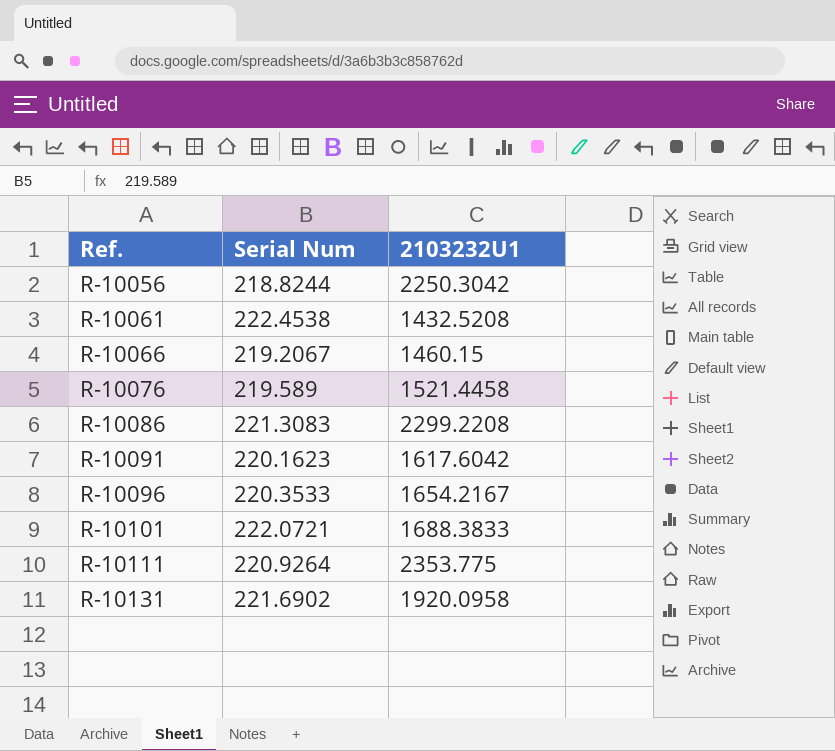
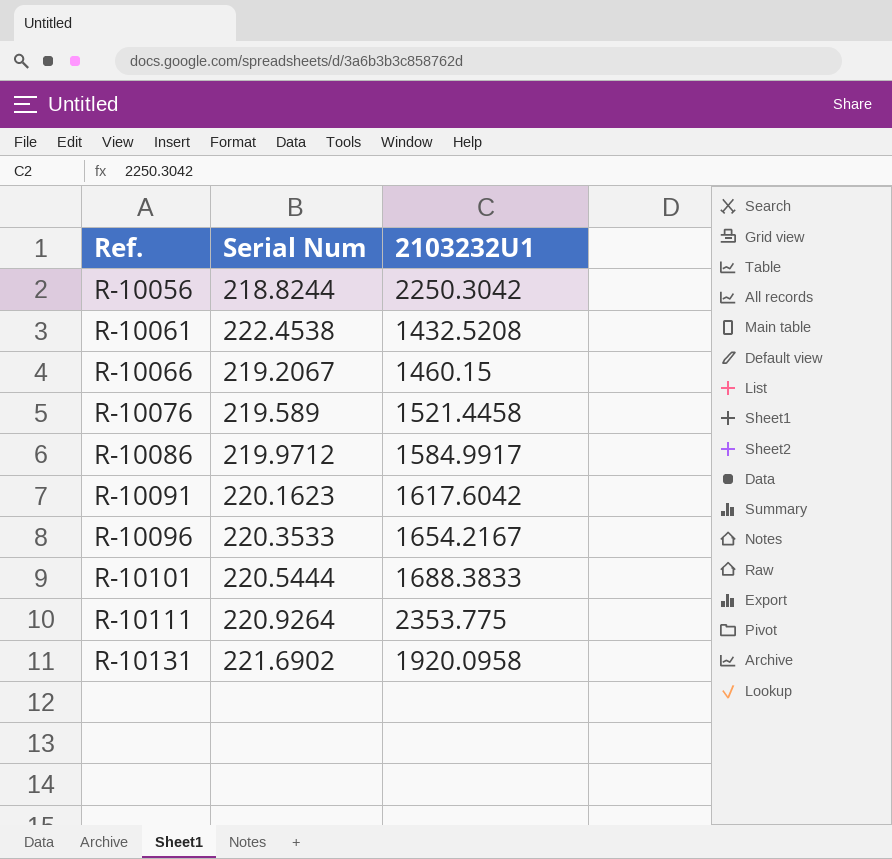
R-10086 | Serial Num: 221.3083 -> 219.9712
R-10086 | 2103232U1: 2299.2208 -> 1584.9917
R-10101 | Serial Num: 222.0721 -> 220.5444

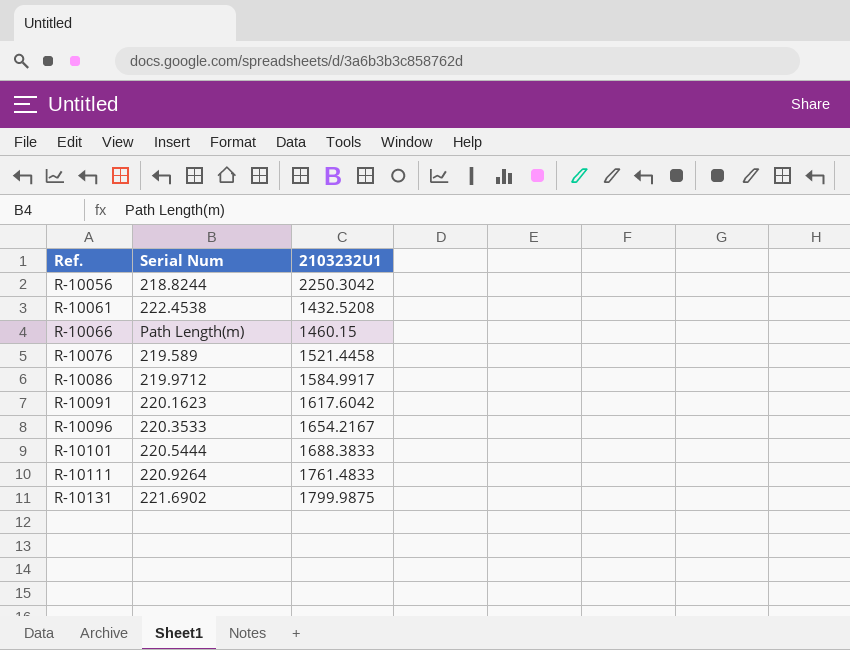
R-10066 | Serial Num: 219.2067 -> Path Length(m)
R-10111 | 2103232U1: 2353.775 -> 1761.4833
R-10131 | 2103232U1: 1920.0958 -> 1799.9875

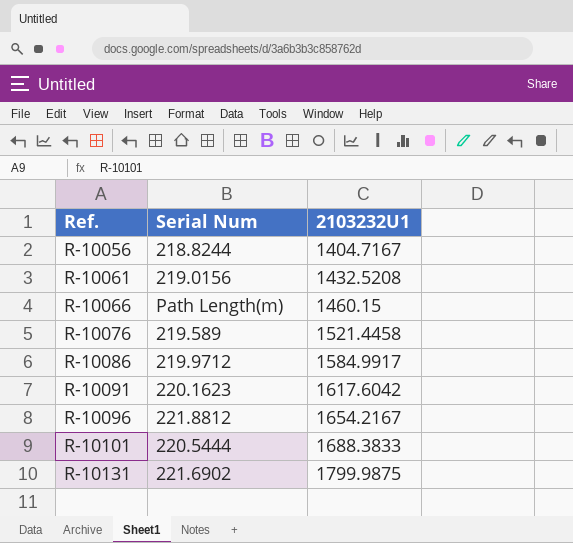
row R-10111: 220.9264 | 1761.4833 -> none
R-10056 | 2103232U1: 2250.3042 -> 1404.7167
R-10061 | Serial Num: 222.4538 -> 219.0156
R-10096 | Serial Num: 220.3533 -> 221.8812

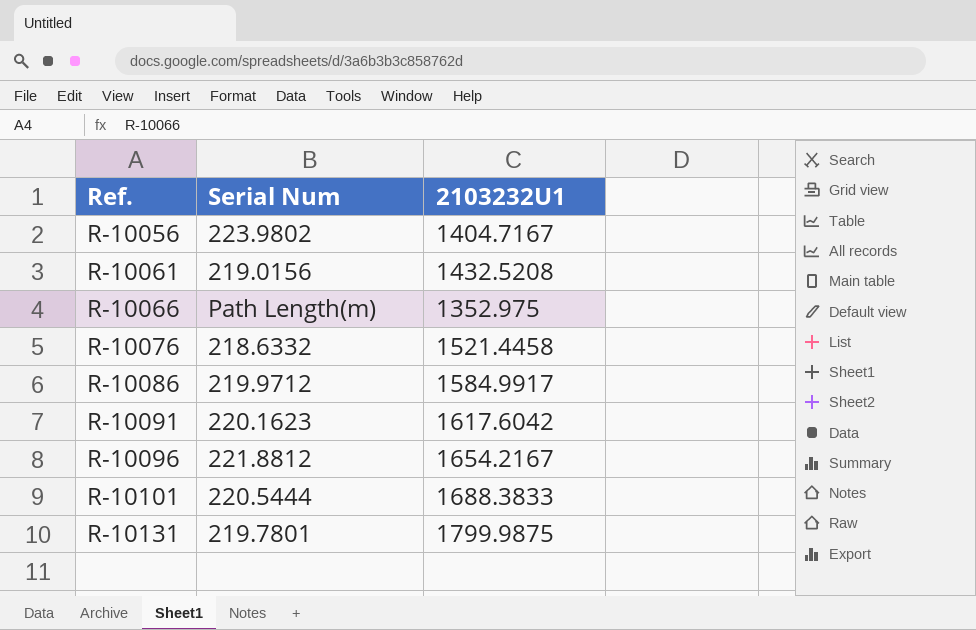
R-10056 | Serial Num: 218.8244 -> 223.9802
R-10066 | 2103232U1: 1460.15 -> 1352.975
R-10076 | Serial Num: 219.589 -> 218.6332
R-10131 | Serial Num: 221.6902 -> 219.7801

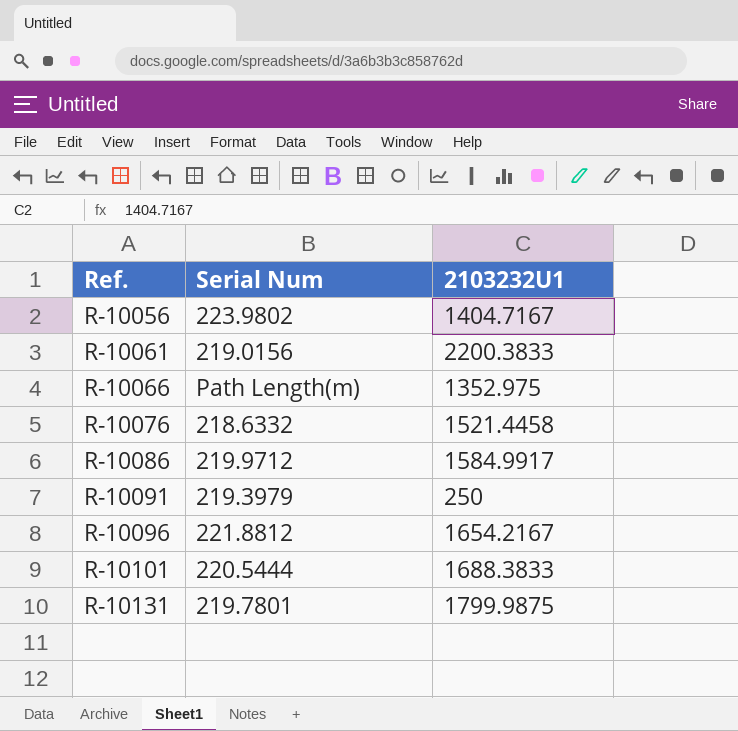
R-10061 | 2103232U1: 1432.5208 -> 2200.3833
R-10091 | Serial Num: 220.1623 -> 219.3979
R-10091 | 2103232U1: 1617.6042 -> 250

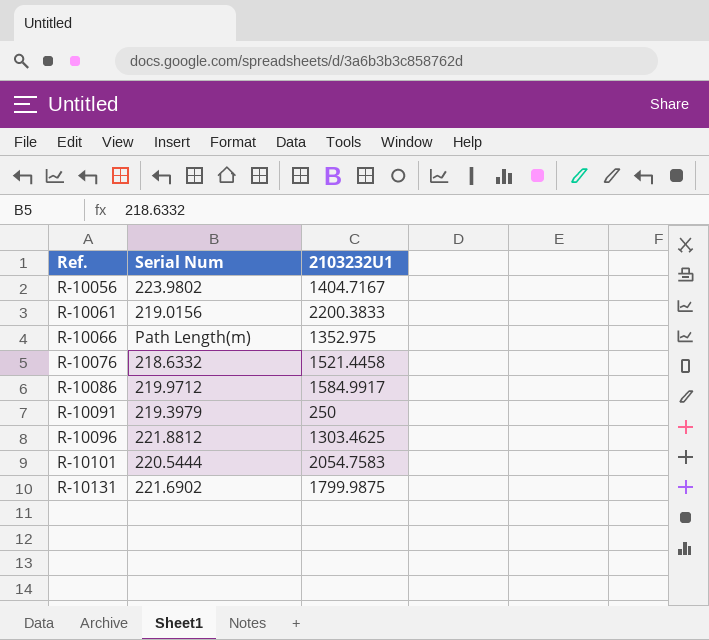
R-10096 | 2103232U1: 1654.2167 -> 1303.4625
R-10101 | 2103232U1: 1688.3833 -> 2054.7583
R-10131 | Serial Num: 219.7801 -> 221.6902

